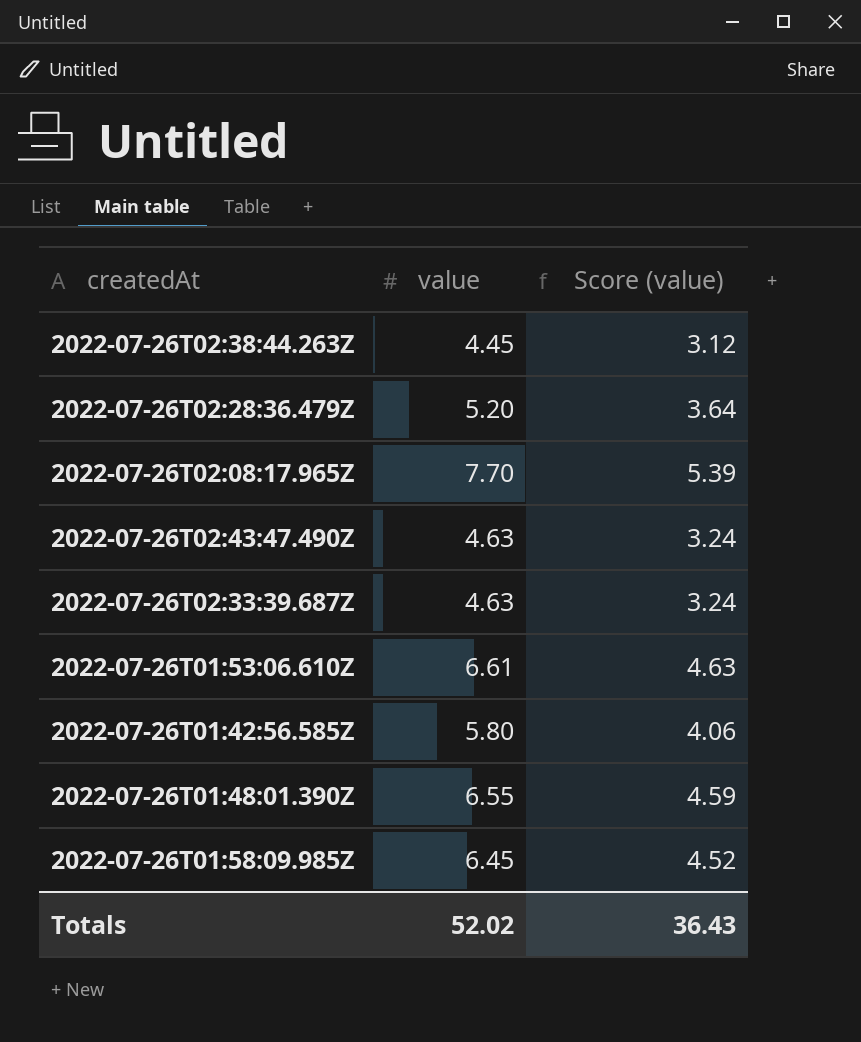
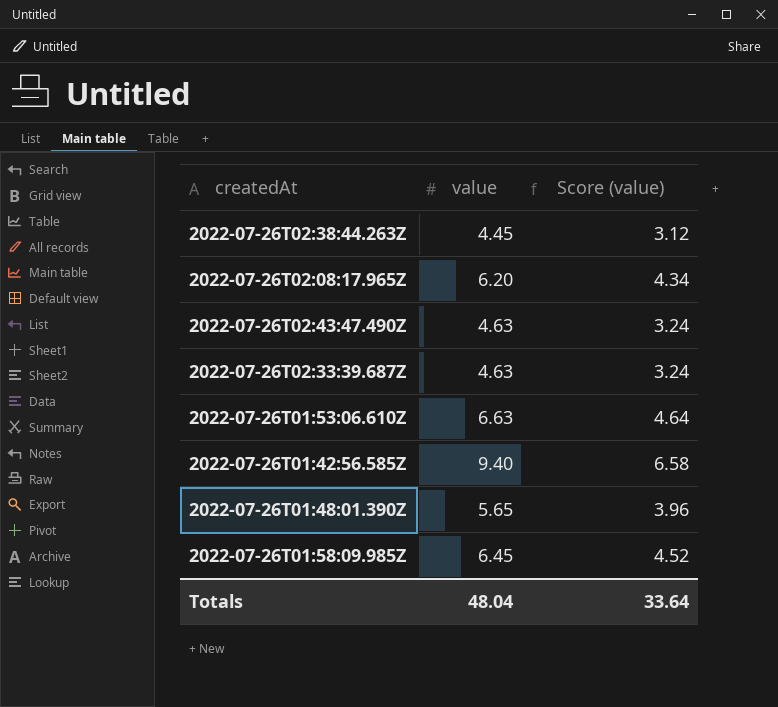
row 2022-07-26T02:28:36.479Z: 5.20 | 3.64 -> none
2022-07-26T02:08:17.965Z | value: 7.70 -> 6.20
2022-07-26T02:08:17.965Z | Score (value): 5.39 -> 4.34
2022-07-26T01:53:06.610Z | value: 6.61 -> 6.63
2022-07-26T01:53:06.610Z | Score (value): 4.63 -> 4.64
2022-07-26T01:42:56.585Z | value: 5.80 -> 9.40
2022-07-26T01:42:56.585Z | Score (value): 4.06 -> 6.58
2022-07-26T01:48:01.390Z | value: 6.55 -> 5.65
2022-07-26T01:48:01.390Z | Score (value): 4.59 -> 3.96
Totals | value: 52.02 -> 48.04
Totals | Score (value): 36.43 -> 33.64

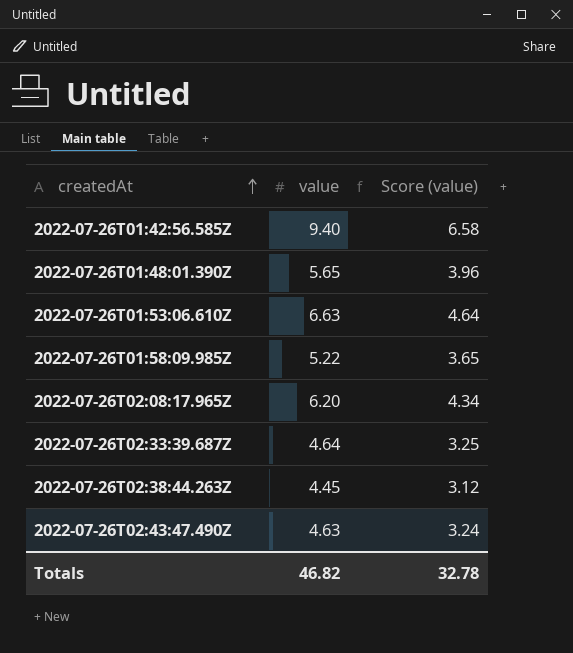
row order: none -> createdAt ascending
2022-07-26T01:58:09.985Z | value: 6.45 -> 5.22
2022-07-26T01:58:09.985Z | Score (value): 4.52 -> 3.65
2022-07-26T02:33:39.687Z | value: 4.63 -> 4.64
2022-07-26T02:33:39.687Z | Score (value): 3.24 -> 3.25
Totals | value: 48.04 -> 46.82
Totals | Score (value): 33.64 -> 32.78

